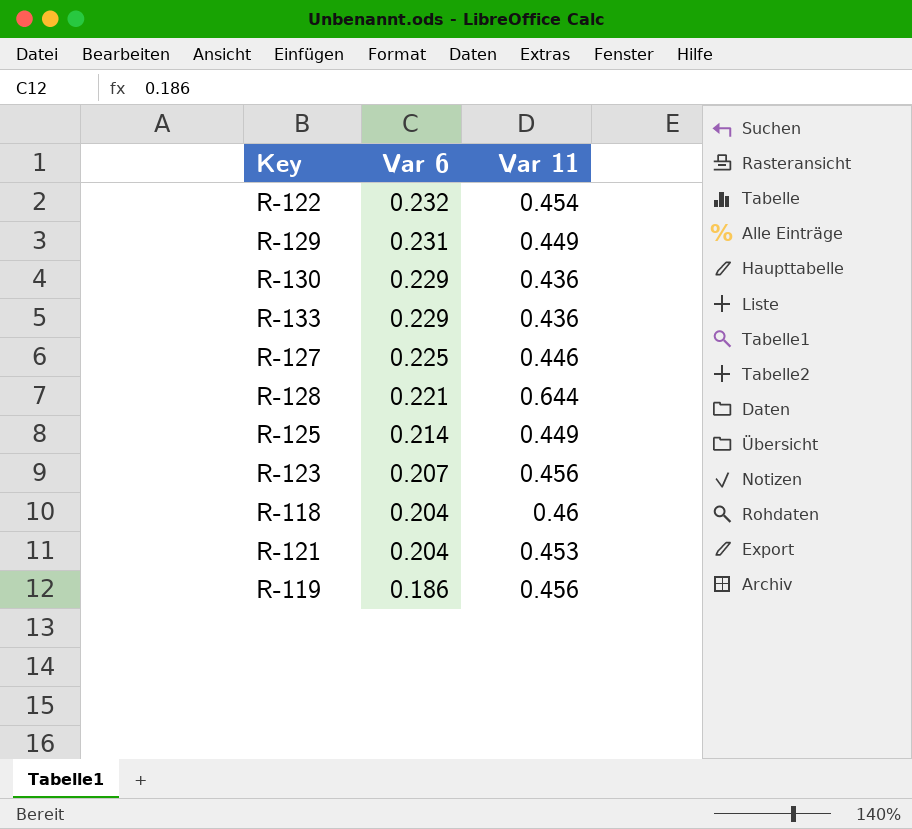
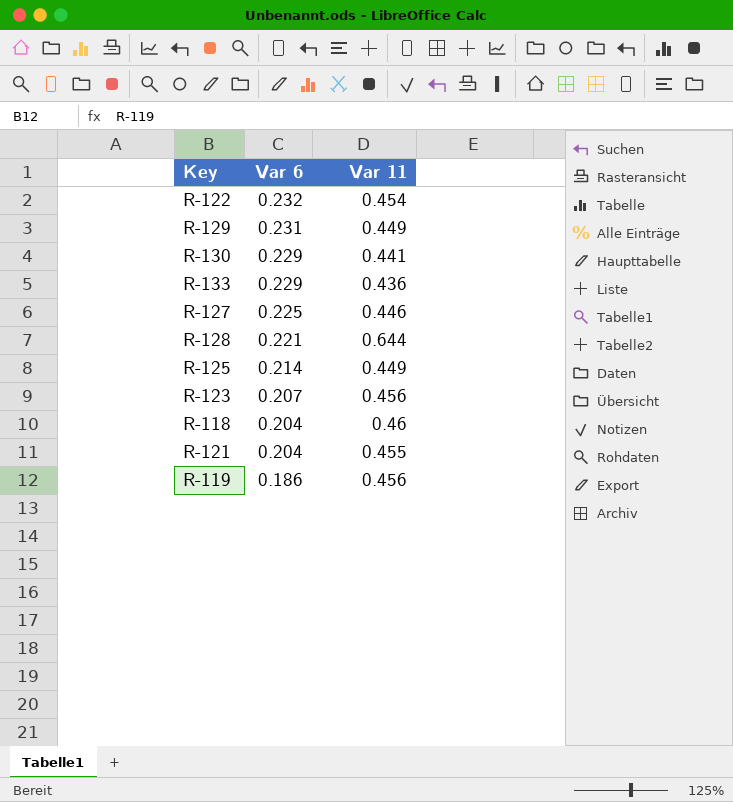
R-130 | Var 11: 0.436 -> 0.441
R-121 | Var 11: 0.453 -> 0.455

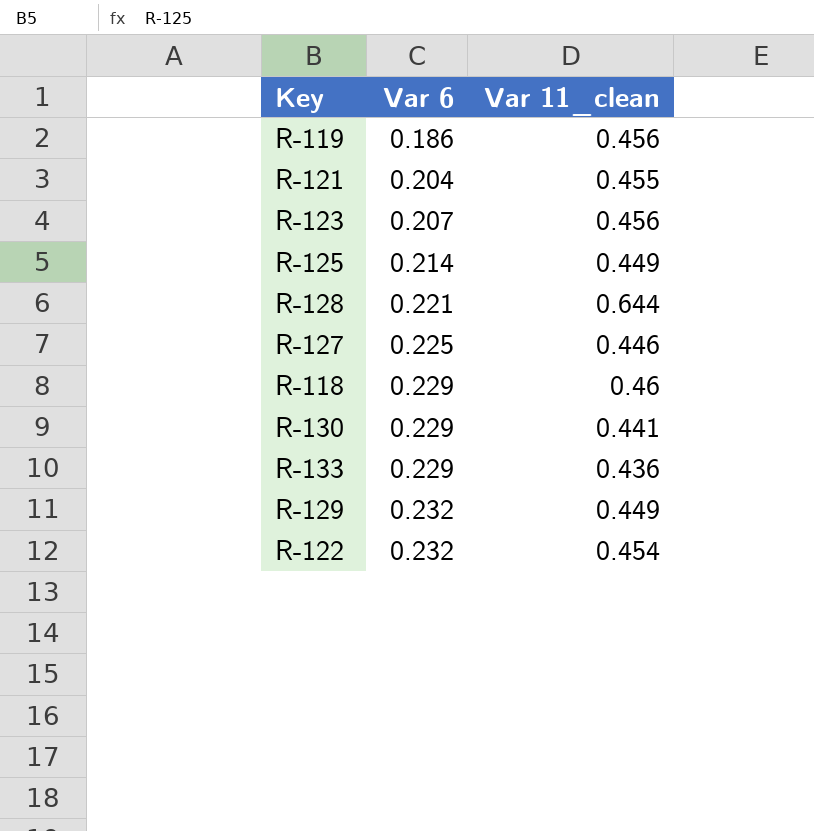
row order: Var 6 descending -> Var 6 ascending
column name: Var 11 -> Var 11_clean
R-118 | Var 6: 0.204 -> 0.229
R-129 | Var 6: 0.231 -> 0.232

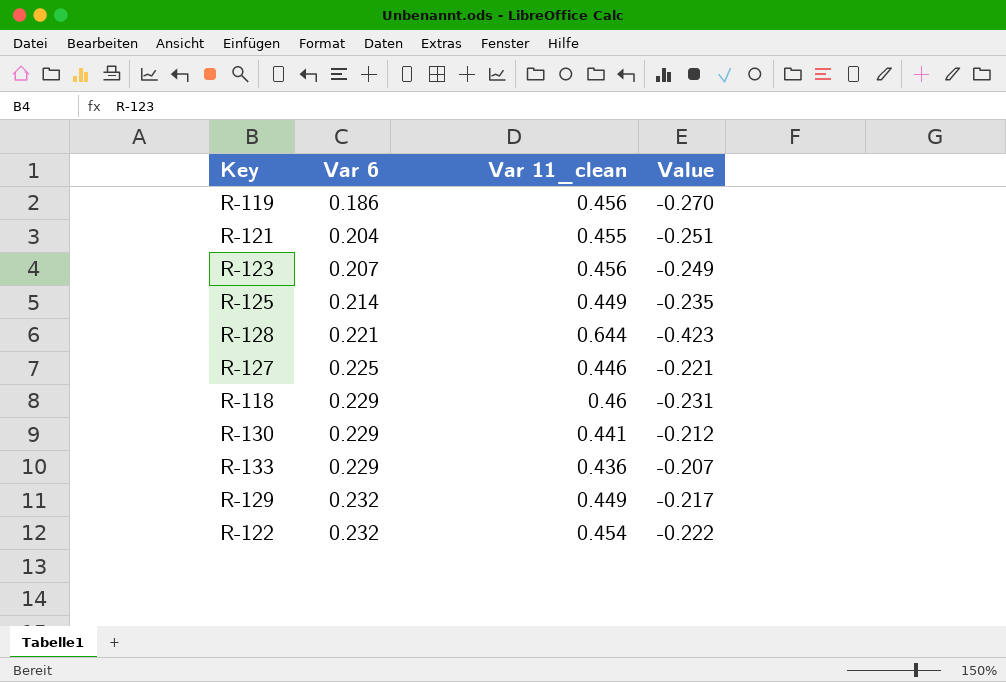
column Value | formula: none -> [Var 6] - [Var 11_clean]

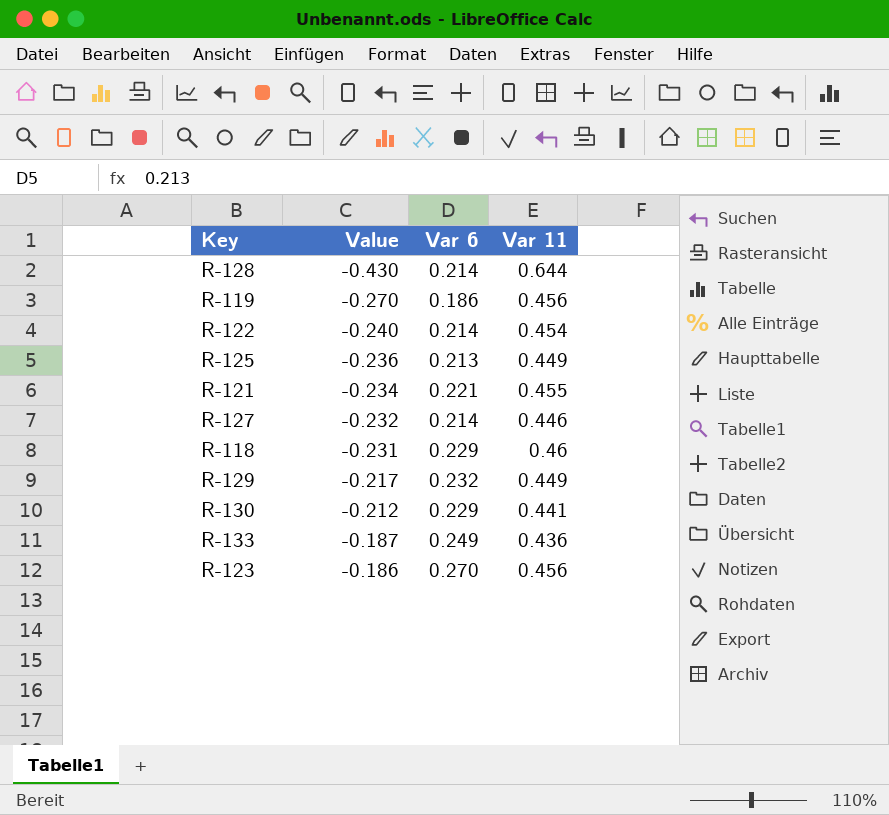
row order: Var 6 ascending -> Value ascending
column Value | position: 4 -> 2
column name: Var 11_clean -> Var 11
R-128 | Value: -0.423 -> -0.430
R-128 | Var 6: 0.221 -> 0.214
R-122 | Value: -0.222 -> -0.240
R-122 | Var 6: 0.232 -> 0.214
R-125 | Value: -0.235 -> -0.236
R-125 | Var 6: 0.214 -> 0.213
R-121 | Value: -0.251 -> -0.234
R-121 | Var 6: 0.204 -> 0.221
R-127 | Value: -0.221 -> -0.232
R-127 | Var 6: 0.225 -> 0.214
R-133 | Value: -0.207 -> -0.187
R-133 | Var 6: 0.229 -> 0.249
R-123 | Value: -0.249 -> -0.186
R-123 | Var 6: 0.207 -> 0.270

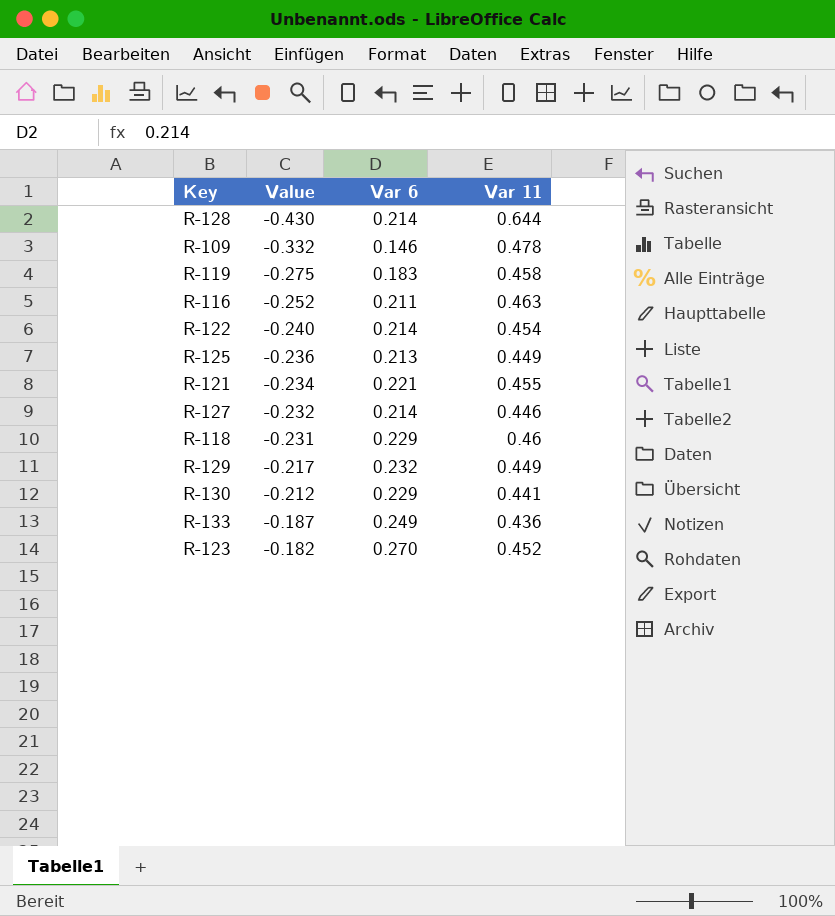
row R-109: none -> -0.332 | 0.146 | 0.478
R-119 | Value: -0.270 -> -0.275
R-119 | Var 6: 0.186 -> 0.183
R-119 | Var 11: 0.456 -> 0.458
row R-116: none -> -0.252 | 0.211 | 0.463
R-123 | Value: -0.186 -> -0.182
R-123 | Var 11: 0.456 -> 0.452

